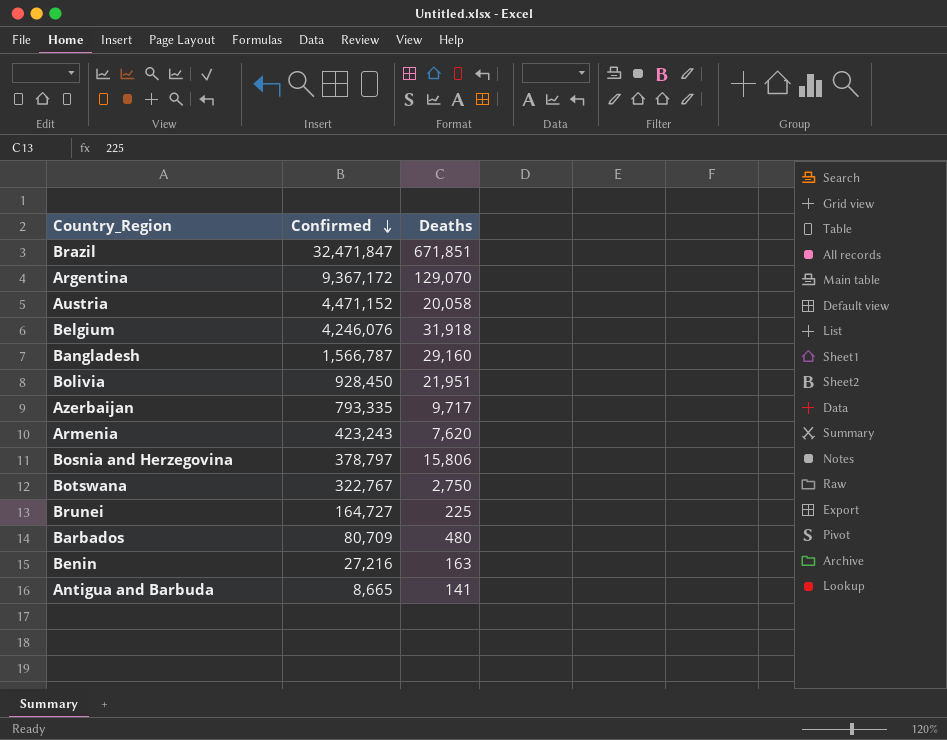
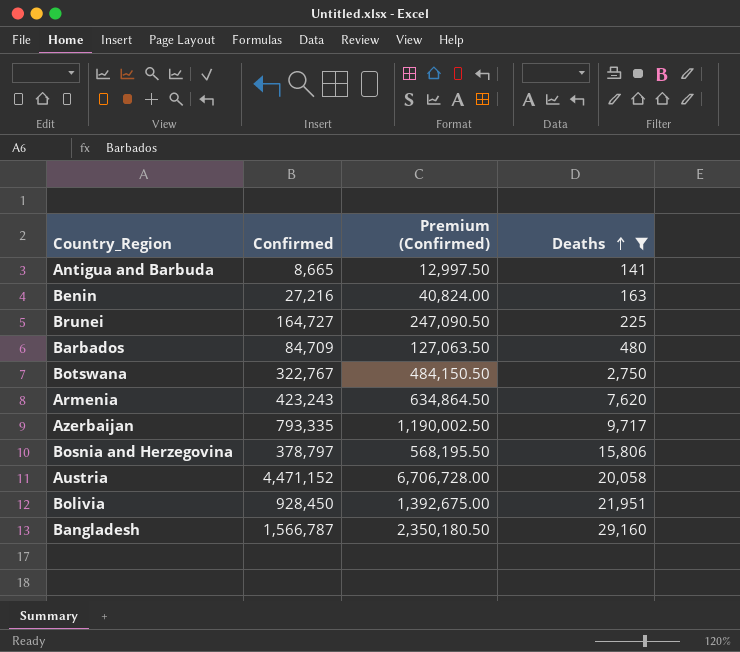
filter: none -> Deaths <= 29,160
row order: Confirmed descending -> Deaths ascending
column Premium (Confirmed) | formula: none -> [Confirmed] * 1.5
Barbados | Confirmed: 80,709 -> 84,709

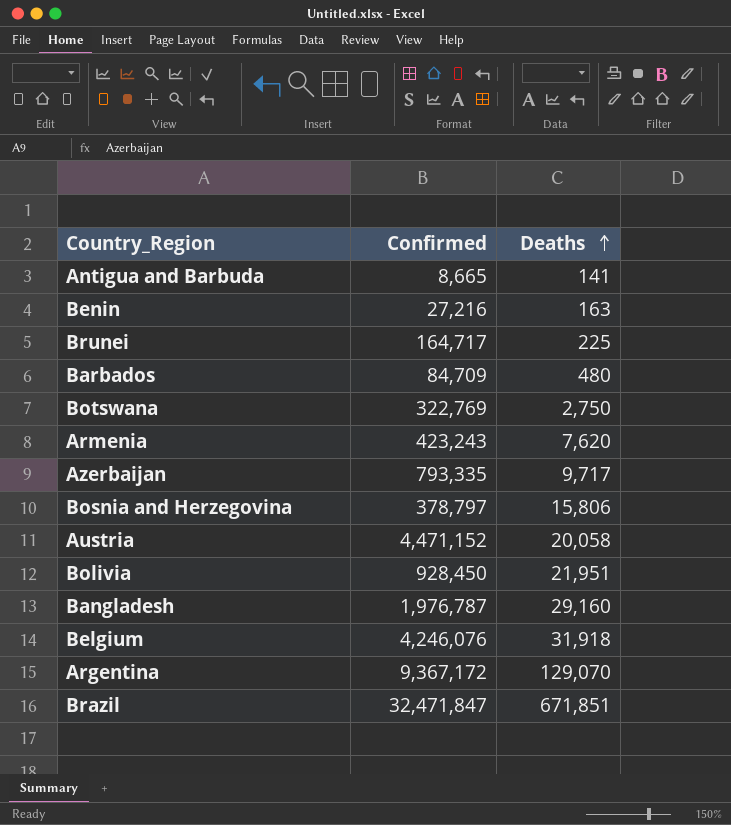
filter: Deaths <= 29,160 -> none
column Premium (Confirmed) | formula: [Confirmed] * 1.5 -> none
Brunei | Confirmed: 164,727 -> 164,717
Botswana | Confirmed: 322,767 -> 322,769
Bangladesh | Confirmed: 1,566,787 -> 1,976,787

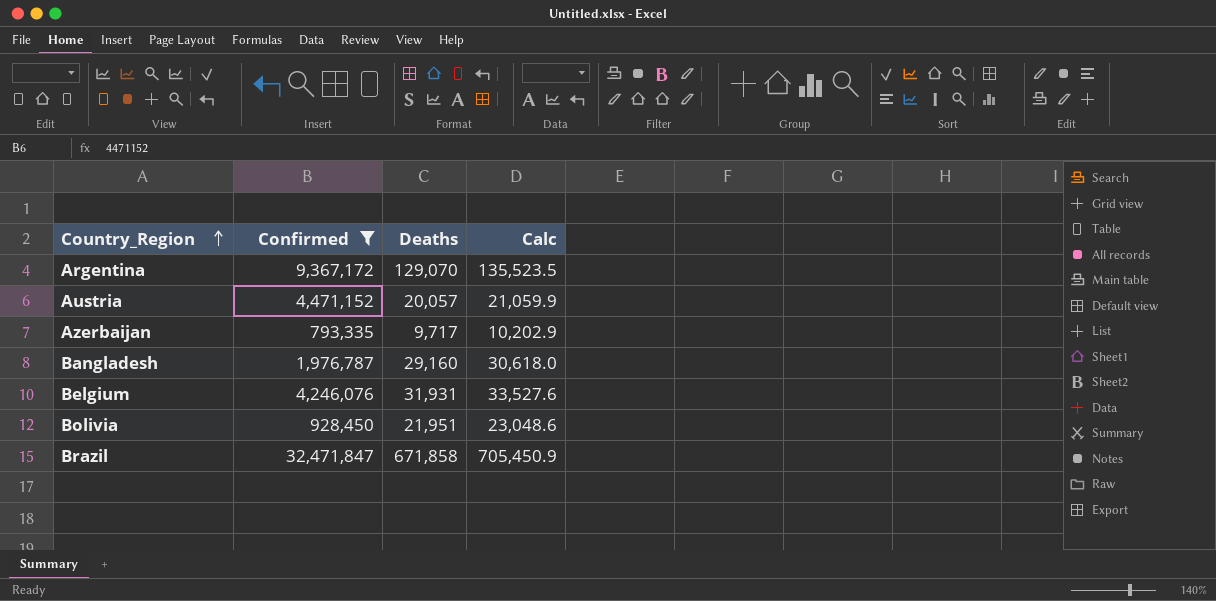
filter: none -> Confirmed >= 793,335
row order: Deaths ascending -> Country_Region ascending
column Calc | formula: none -> [Deaths] * 1.05
Austria | Deaths: 20,058 -> 20,057
Belgium | Deaths: 31,918 -> 31,931
Brazil | Deaths: 671,851 -> 671,858

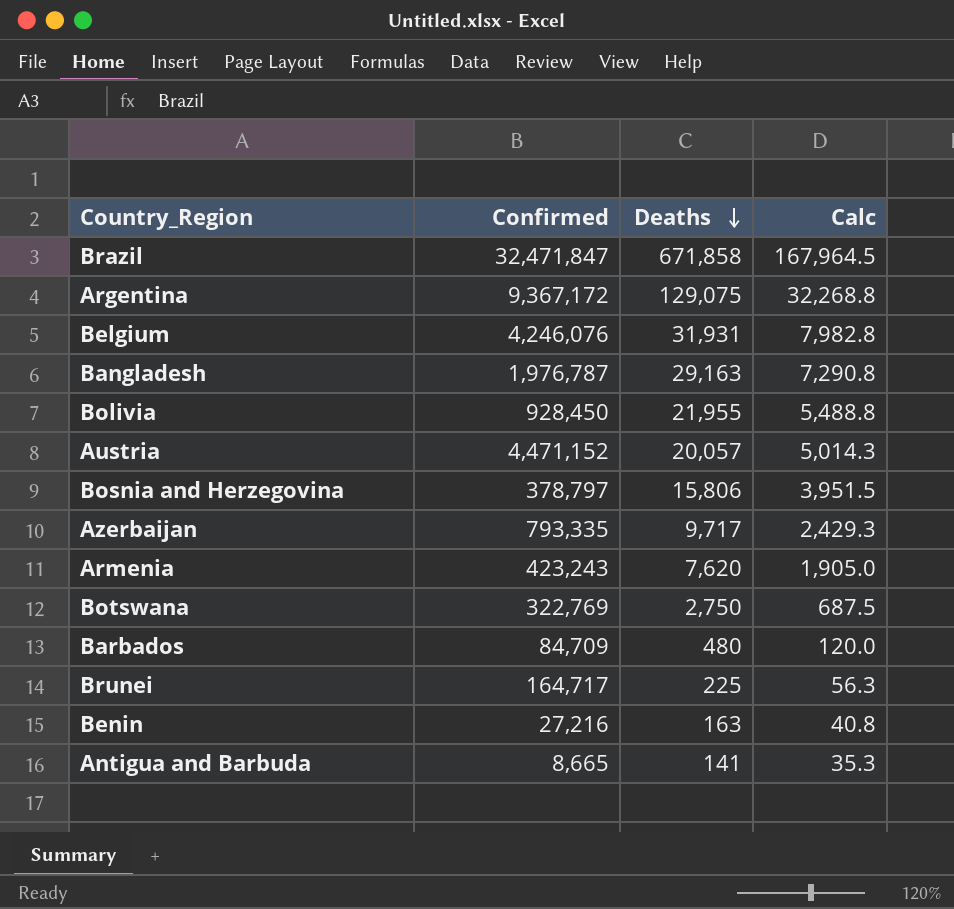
filter: Confirmed >= 793,335 -> none
row order: Country_Region ascending -> Deaths descending
column Calc | formula: [Deaths] * 1.05 -> [Deaths] * 0.25
Argentina | Deaths: 129,070 -> 129,075
Bangladesh | Deaths: 29,160 -> 29,163
Bolivia | Deaths: 21,951 -> 21,955

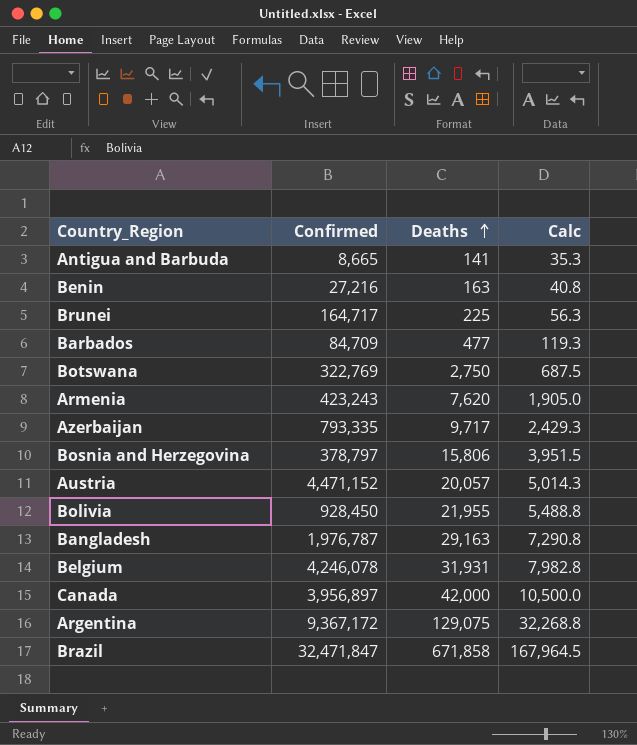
row order: Deaths descending -> Deaths ascending
Barbados | Deaths: 480 -> 477
Barbados | Calc: 120.0 -> 119.3
Belgium | Confirmed: 4,246,076 -> 4,246,078
row Canada: none -> 3,956,897 | 42,000 | 10,500.0

